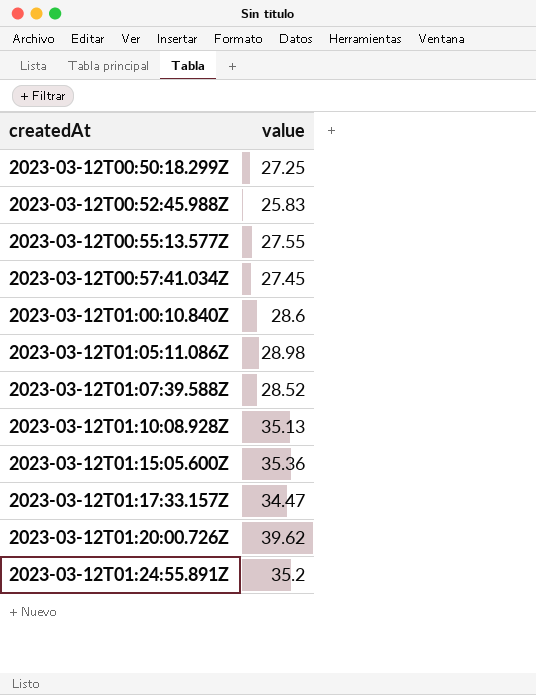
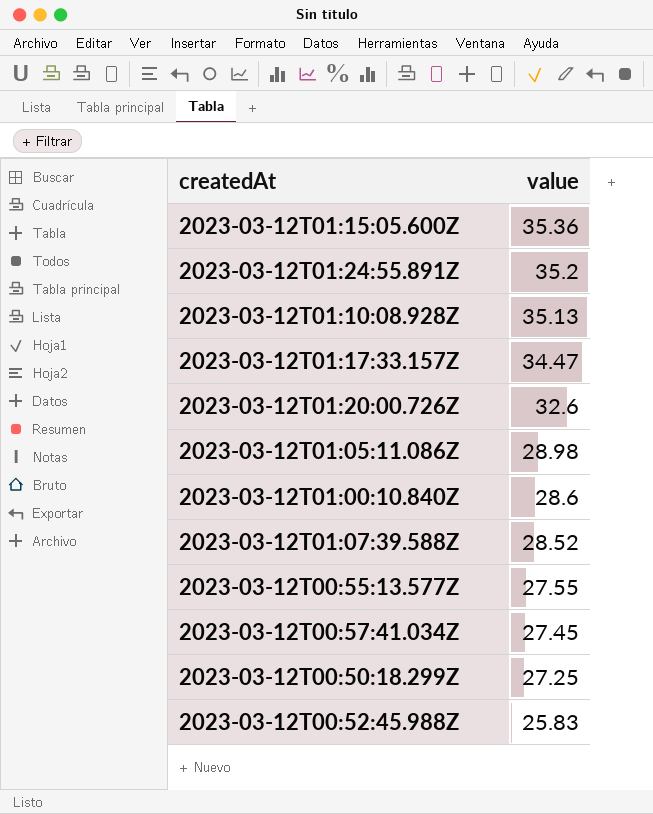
row order: createdAt ascending -> value descending
2023-03-12T01:20:00.726Z | value: 39.62 -> 32.6

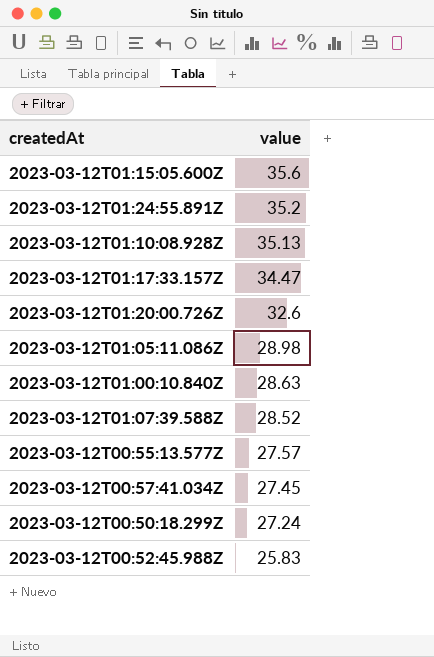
2023-03-12T01:15:05.600Z | value: 35.36 -> 35.6
2023-03-12T01:00:10.840Z | value: 28.6 -> 28.63
2023-03-12T00:55:13.577Z | value: 27.55 -> 27.57
2023-03-12T00:50:18.299Z | value: 27.25 -> 27.24

